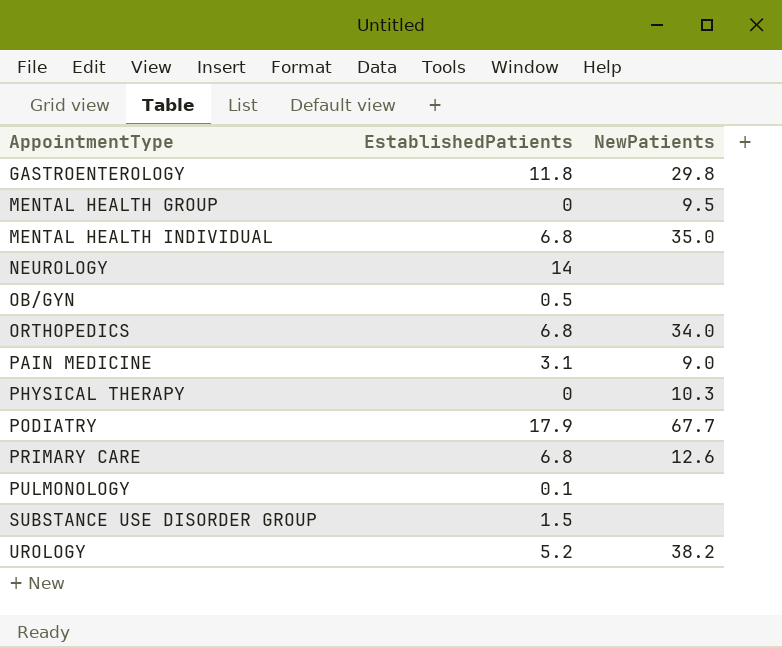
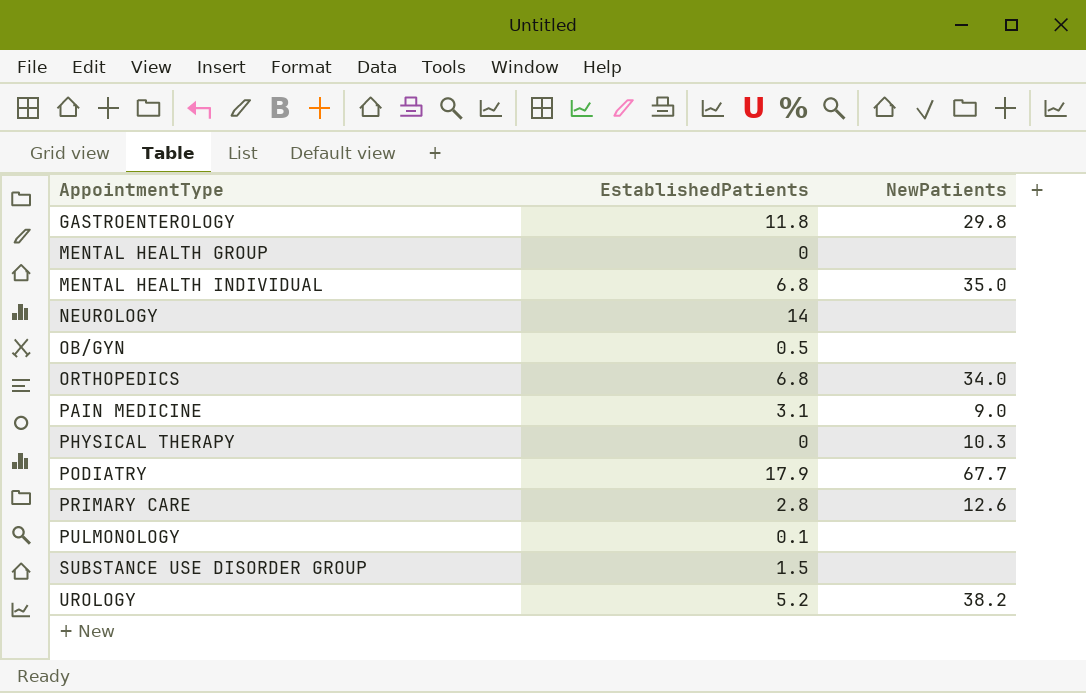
MENTAL HEALTH GROUP | NewPatients: 9.5 -> none
PRIMARY CARE | EstablishedPatients: 6.8 -> 2.8

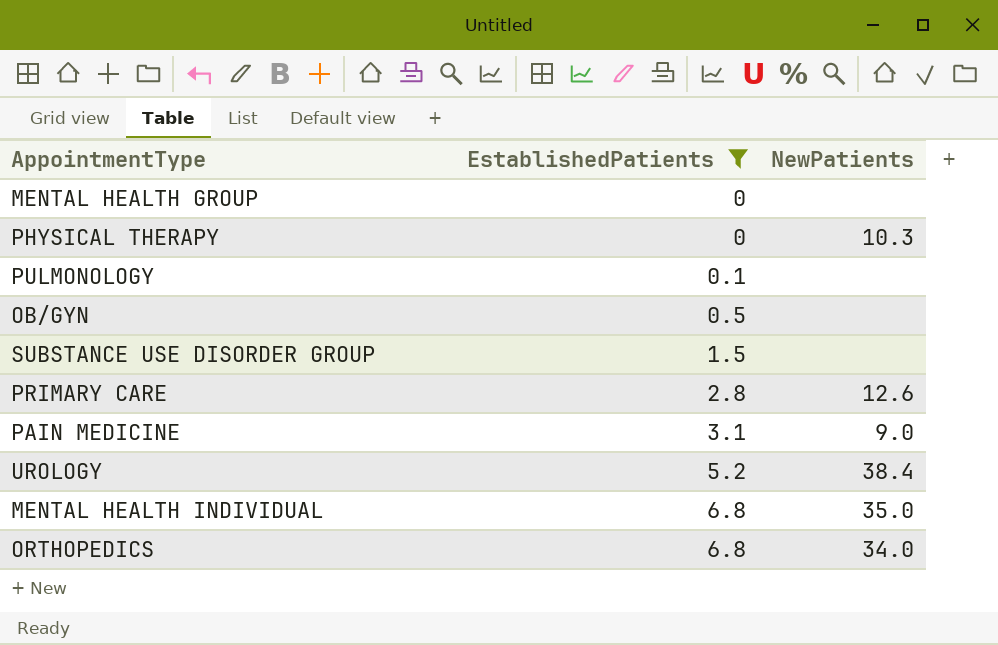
filter: none -> EstablishedPatients <= 6.8
row order: AppointmentType ascending -> EstablishedPatients ascending
UROLOGY | NewPatients: 38.2 -> 38.4

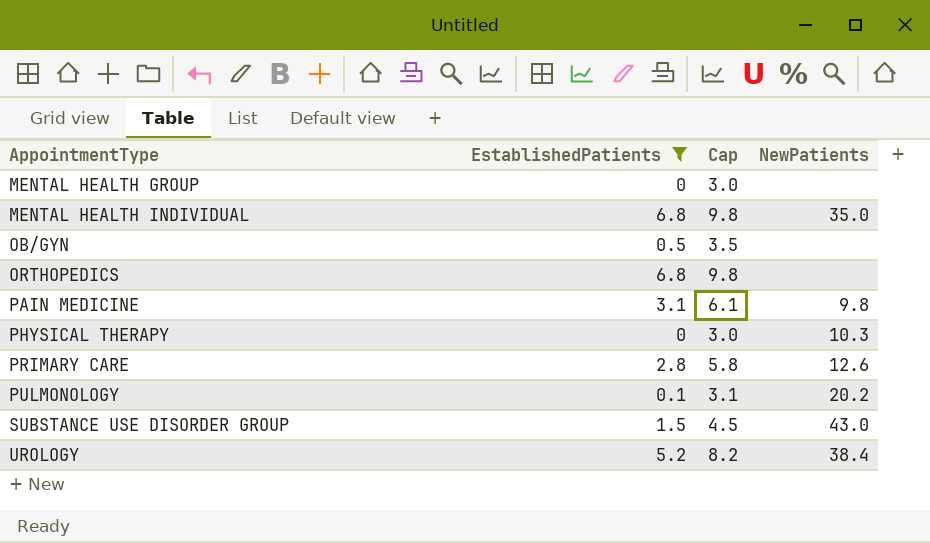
row order: EstablishedPatients ascending -> AppointmentType ascending
column Cap | formula: none -> [EstablishedPatients] + 3
ORTHOPEDICS | NewPatients: 34.0 -> none
PAIN MEDICINE | NewPatients: 9.0 -> 9.8
PULMONOLOGY | NewPatients: none -> 20.2
SUBSTANCE USE DISORDER GROUP | NewPatients: none -> 43.0

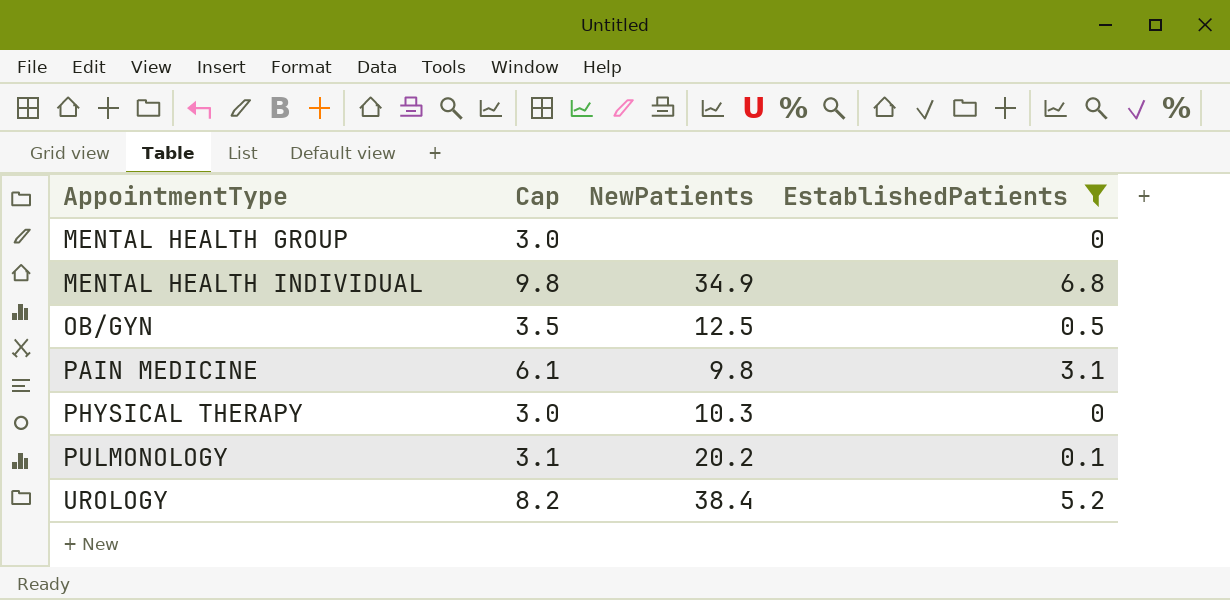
column EstablishedPatients | position: 2 -> 4
row ORTHOPEDICS: 6.8 | 9.8 | none -> none
row PRIMARY CARE: 2.8 | 5.8 | 12.6 -> none
row SUBSTANCE USE DISORDER GROUP: 1.5 | 4.5 | 43.0 -> none
MENTAL HEALTH INDIVIDUAL | NewPatients: 35.0 -> 34.9
OB/GYN | NewPatients: none -> 12.5

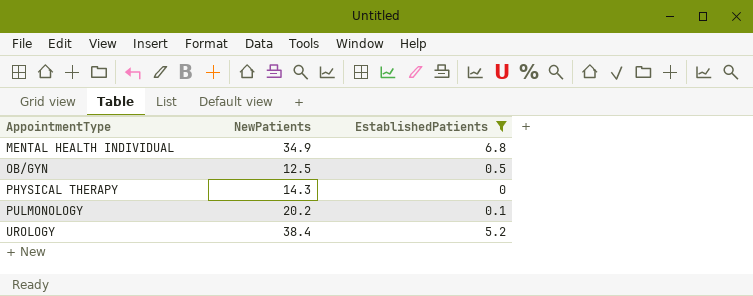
column Cap | formula: [EstablishedPatients] + 3 -> none
row MENTAL HEALTH GROUP: 3.0 | none | 0 -> none
row PAIN MEDICINE: 6.1 | 9.8 | 3.1 -> none
PHYSICAL THERAPY | NewPatients: 10.3 -> 14.3

